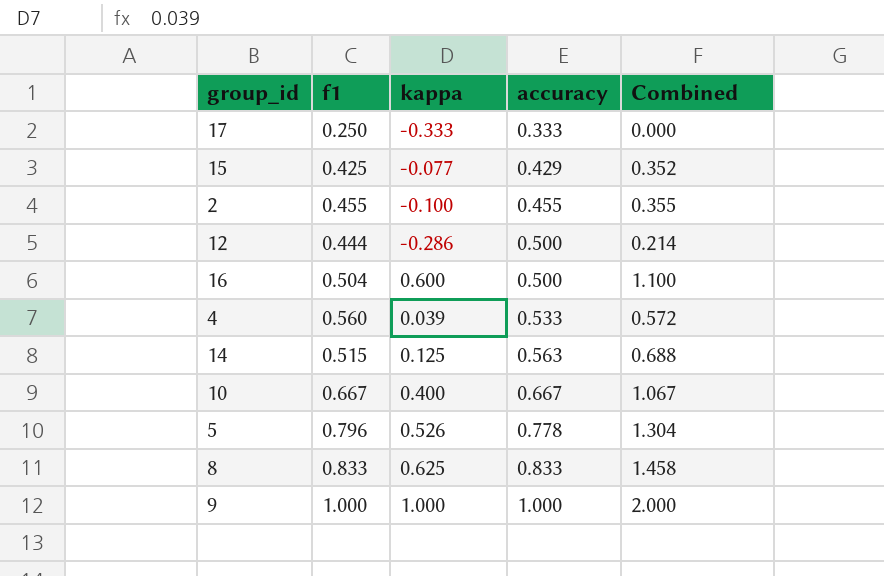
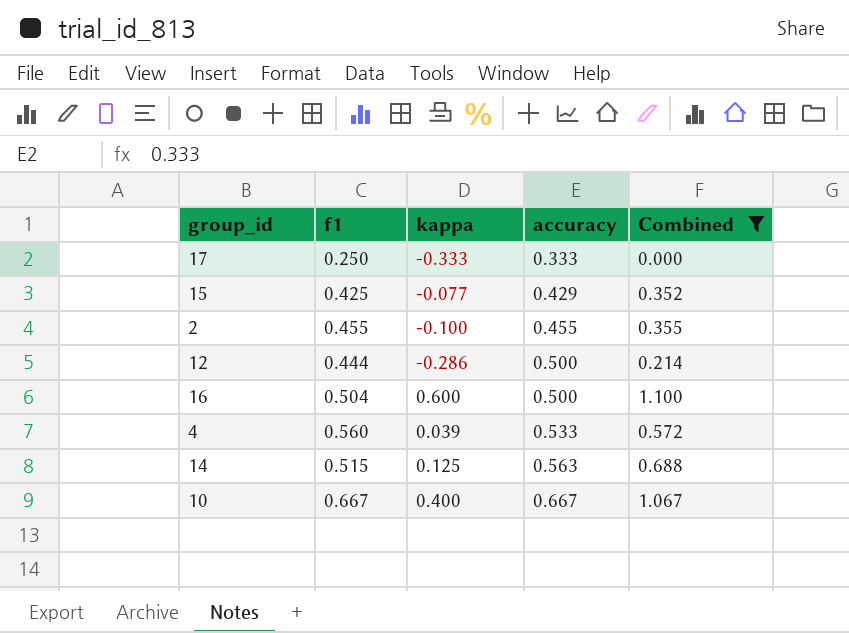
filter: none -> Combined <= 1.100

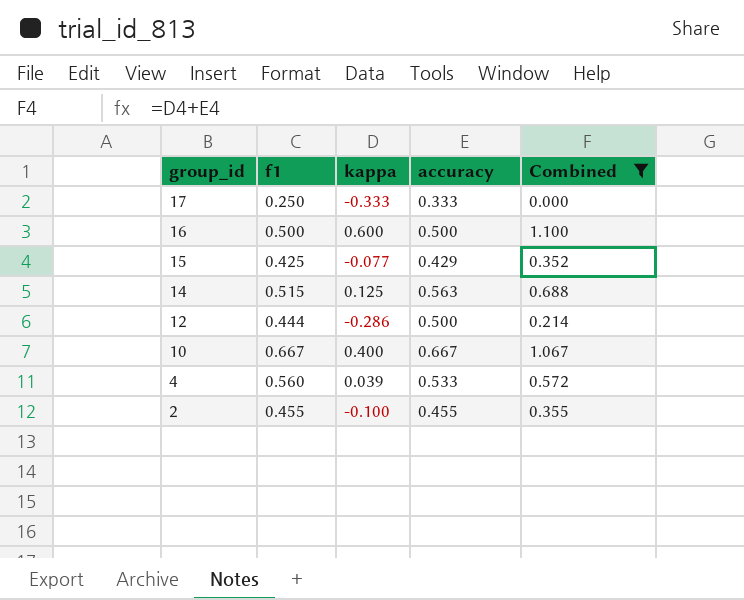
row order: accuracy ascending -> group_id descending
16 | f1: 0.504 -> 0.500

